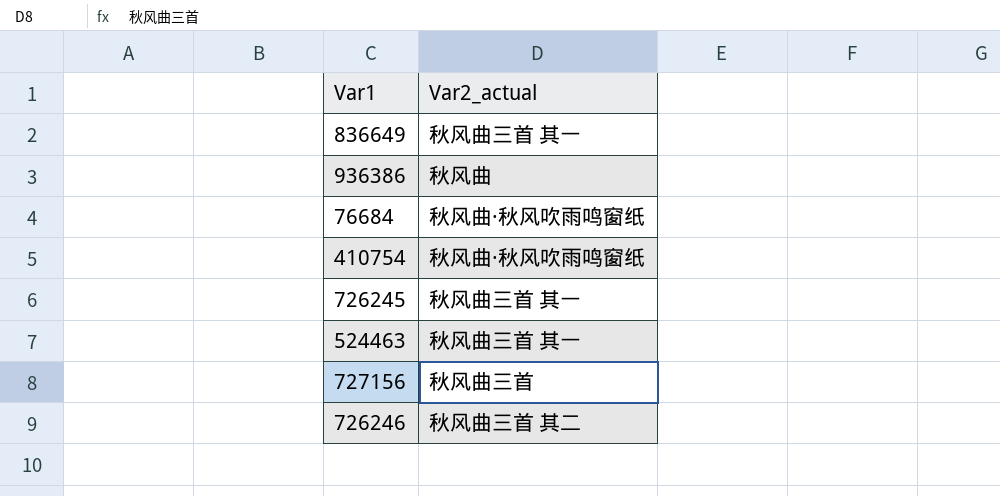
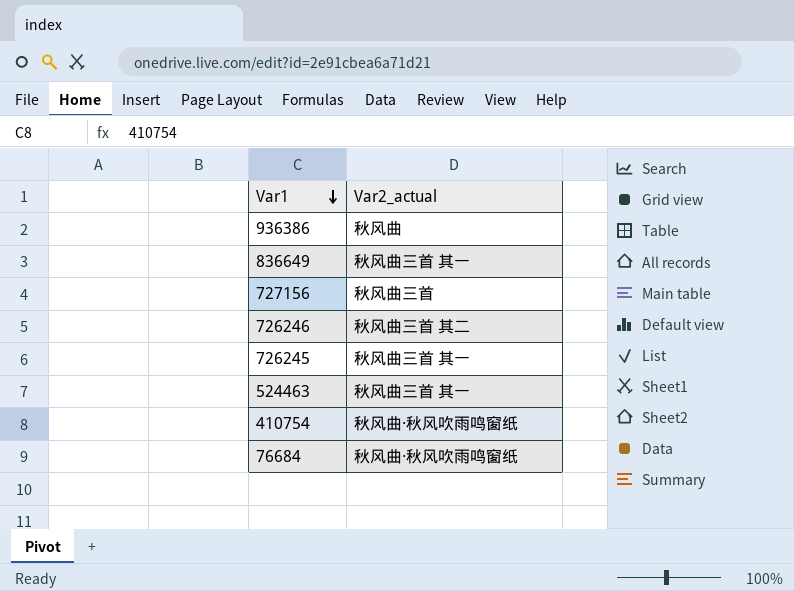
row order: none -> Var1 descending

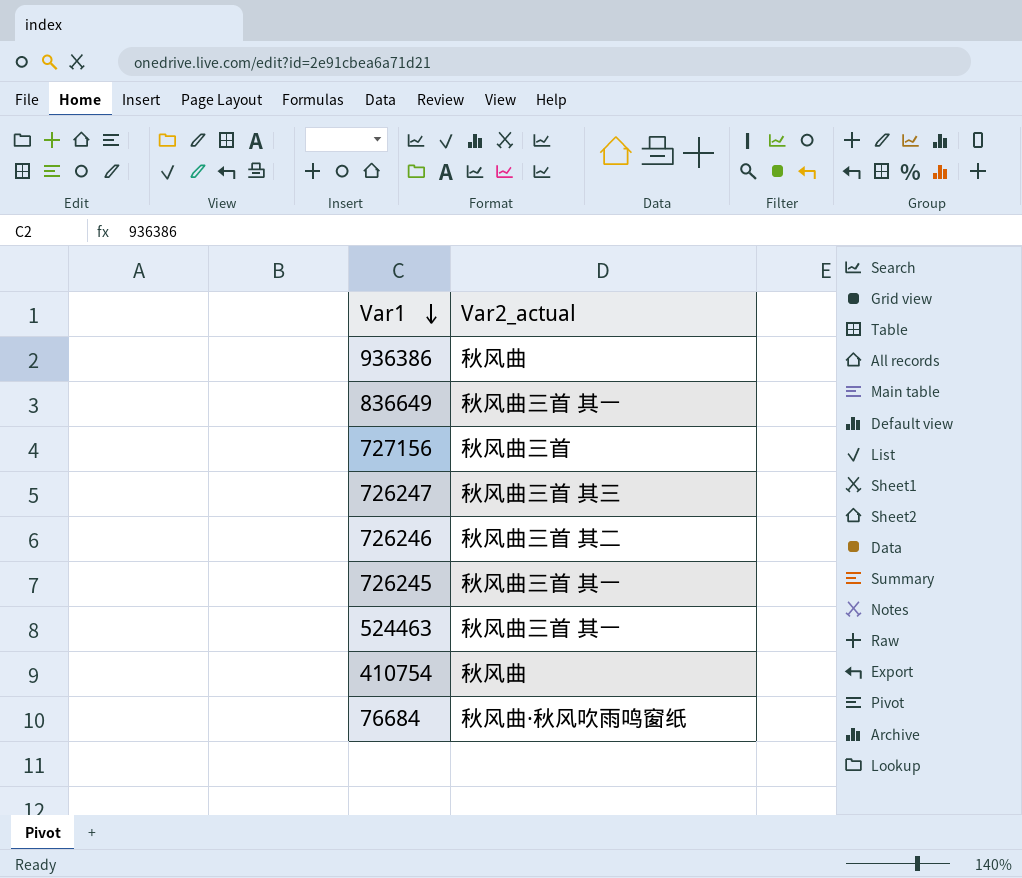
row 726247: none -> 秋风曲三首 其三
410754 | Var2_actual: 秋风曲·秋风吹雨鸣窗纸 -> 秋风曲

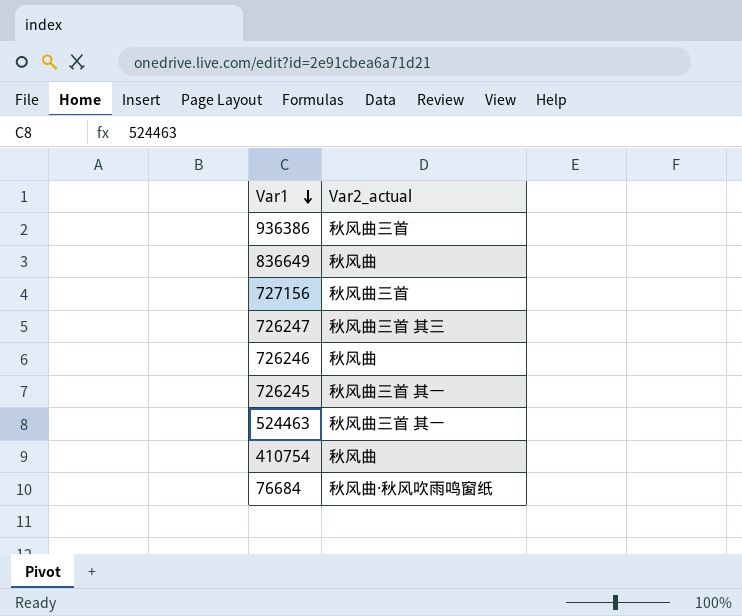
936386 | Var2_actual: 秋风曲 -> 秋风曲三首
836649 | Var2_actual: 秋风曲三首 其一 -> 秋风曲
726246 | Var2_actual: 秋风曲三首 其二 -> 秋风曲

